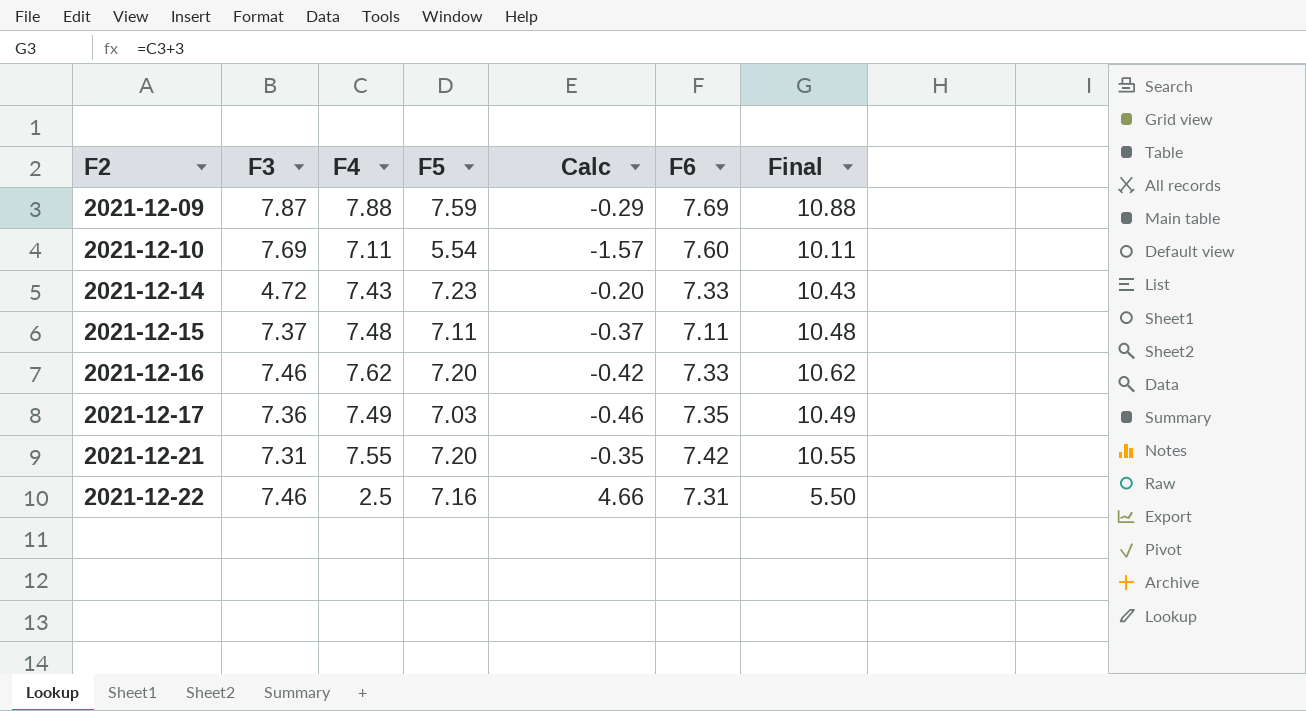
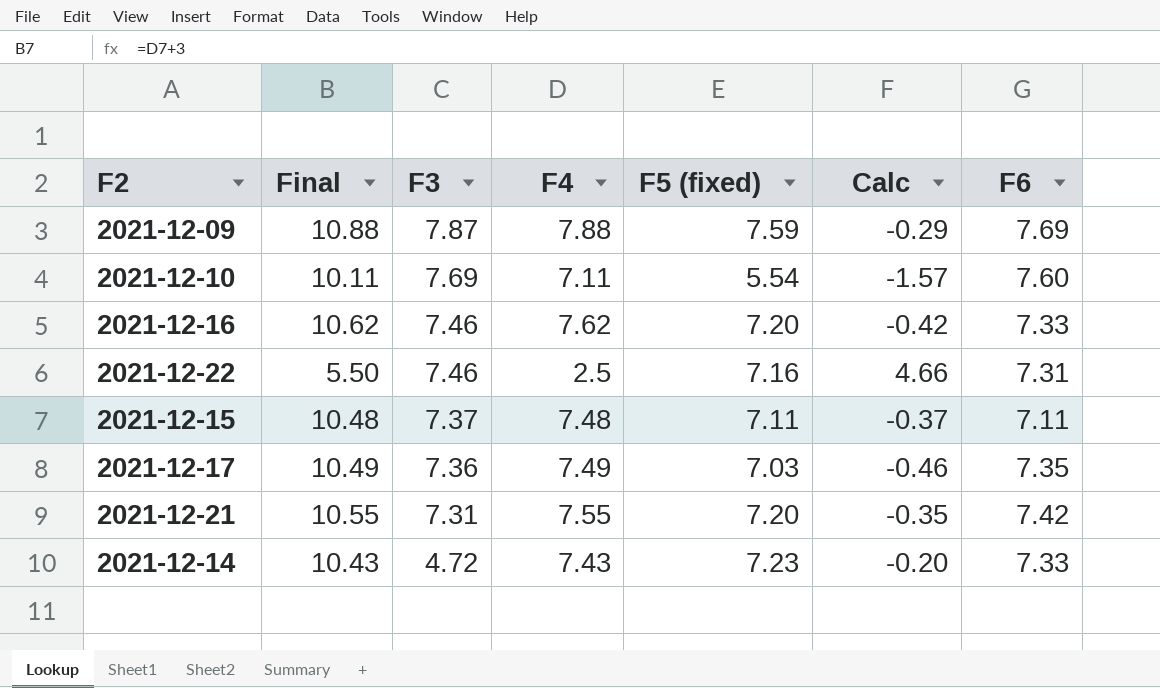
row order: F2 ascending -> F3 descending
column Final | position: 7 -> 2
column name: F5 -> F5 (fixed)

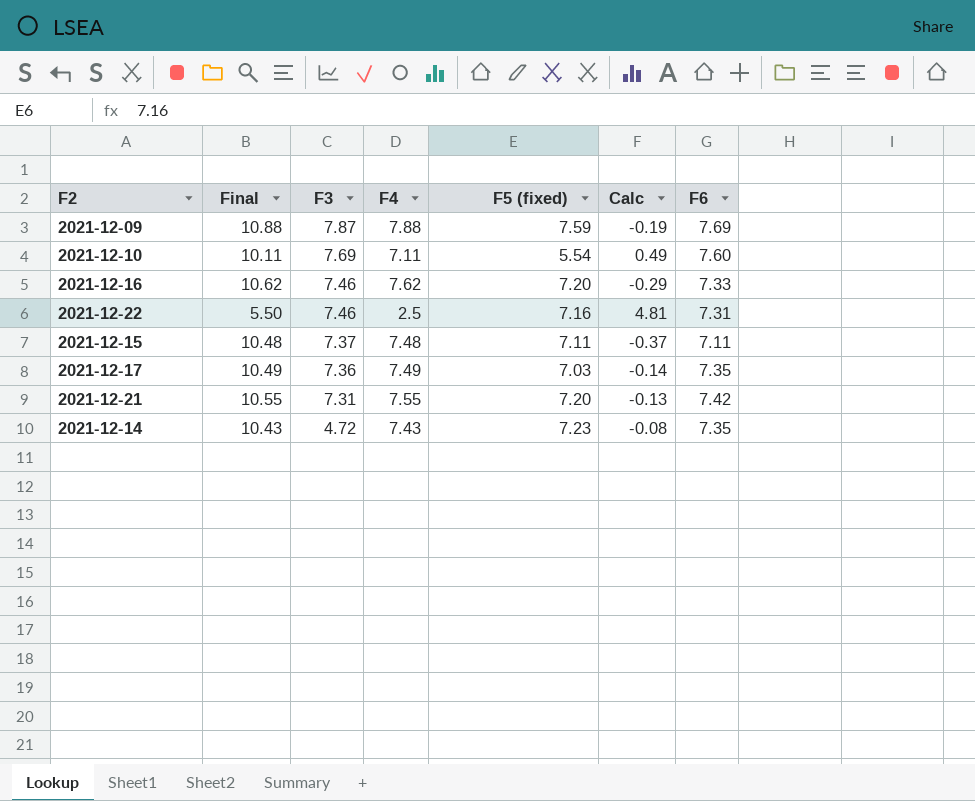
column Calc | formula: [F5 (fixed)] - [F4] -> [F6] - [F4]
2021-12-14 | F6: 7.33 -> 7.35

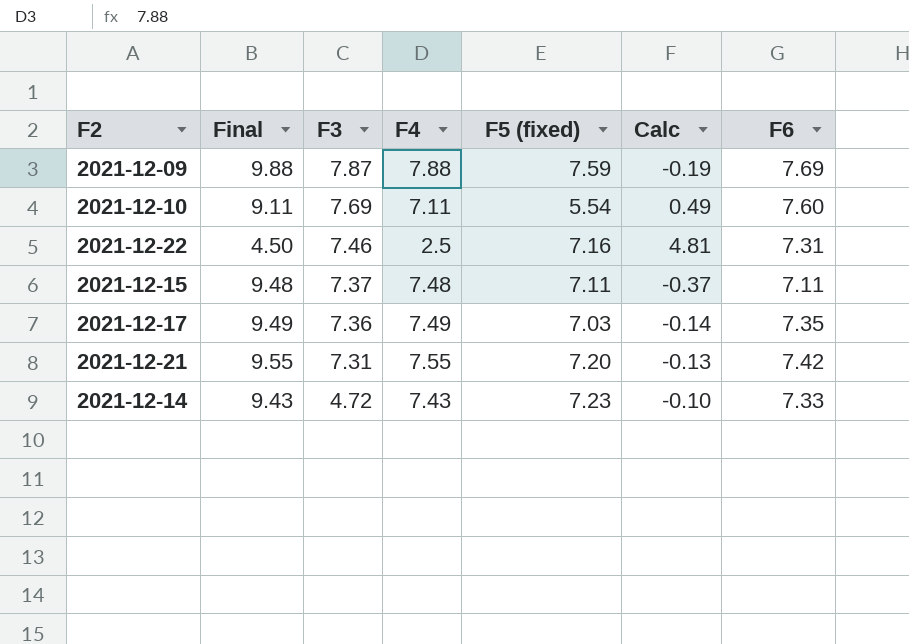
column Final | formula: [F4] + 3 -> [F4] + 2
row 2021-12-16: 10.62 | 7.46 | 7.62 | 7.20 | -0.29 | 7.33 -> none
2021-12-14 | Calc: -0.08 -> -0.10
2021-12-14 | F6: 7.35 -> 7.33

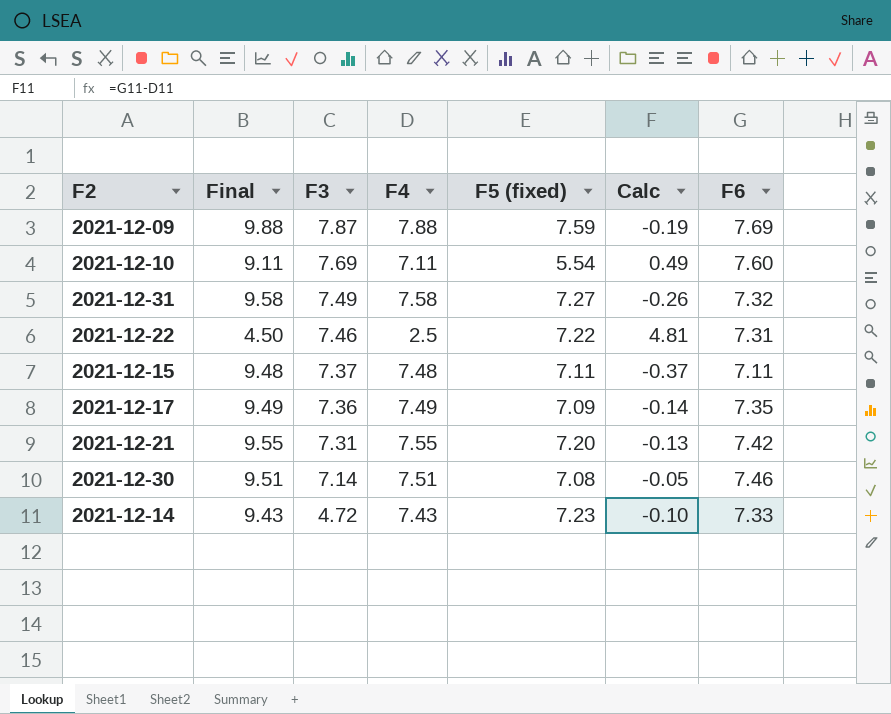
row 2021-12-31: none -> 9.58 | 7.49 | 7.58 | 7.27 | -0.26 | 7.32
2021-12-22 | F5 (fixed): 7.16 -> 7.22
2021-12-17 | F5 (fixed): 7.03 -> 7.09
row 2021-12-30: none -> 9.51 | 7.14 | 7.51 | 7.08 | -0.05 | 7.46

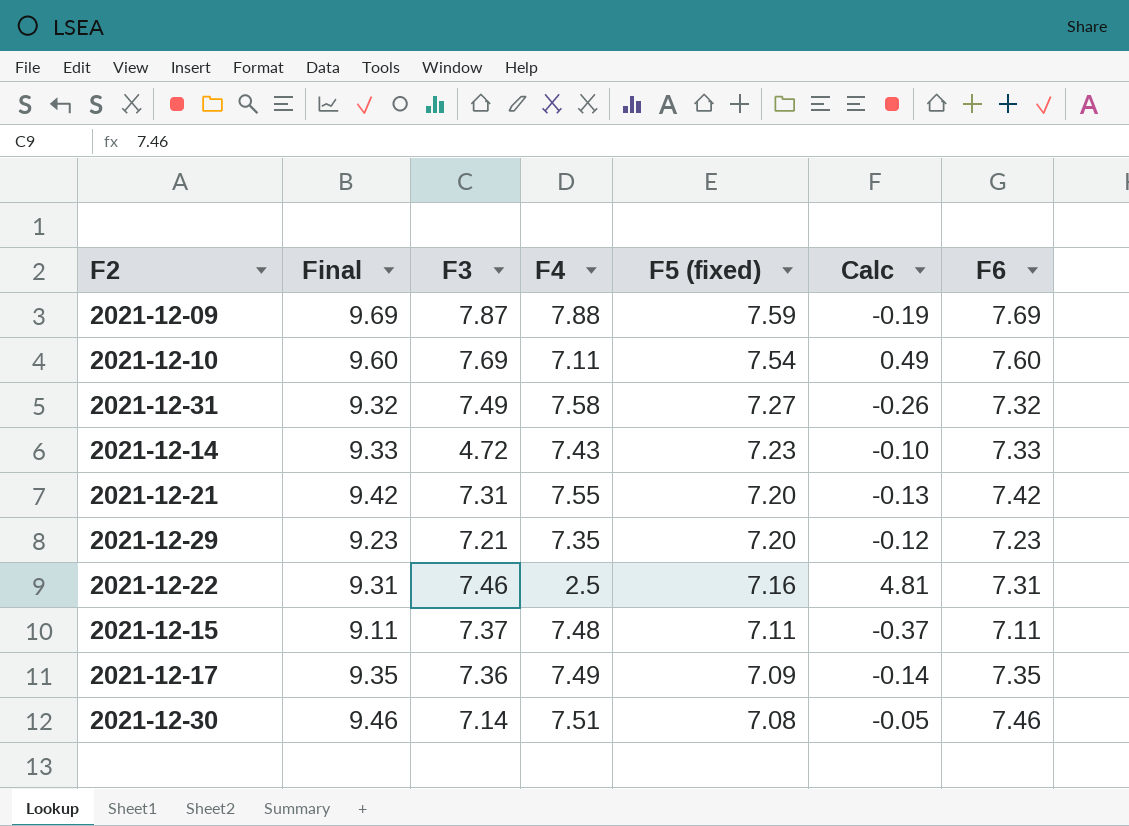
row order: F3 descending -> F5 (fixed) descending
column Final | formula: [F4] + 2 -> [F6] + 2
2021-12-10 | F5 (fixed): 5.54 -> 7.54
row 2021-12-29: none -> 9.23 | 7.21 | 7.35 | 7.20 | -0.12 | 7.23
2021-12-22 | F5 (fixed): 7.22 -> 7.16

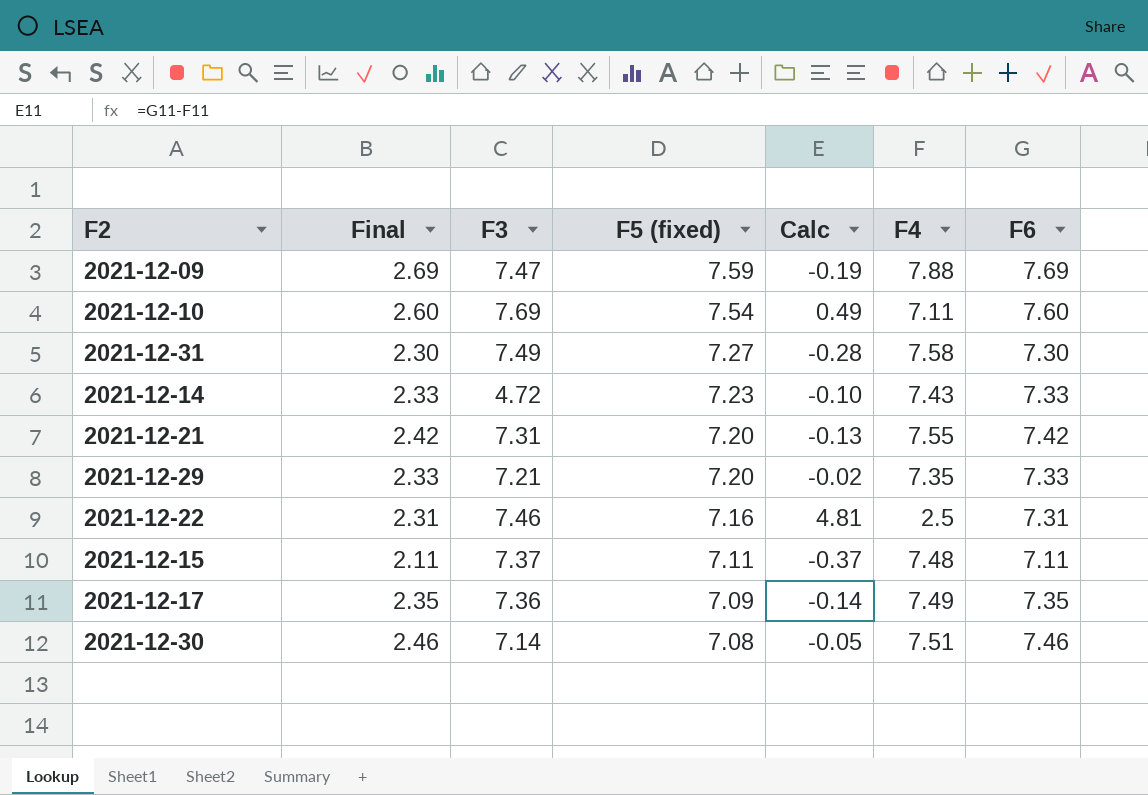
column Final | formula: [F6] + 2 -> [F6] - 5
column F4 | position: 4 -> 6
2021-12-09 | F3: 7.87 -> 7.47
2021-12-31 | Calc: -0.26 -> -0.28
2021-12-31 | F6: 7.32 -> 7.30
2021-12-29 | Calc: -0.12 -> -0.02
2021-12-29 | F6: 7.23 -> 7.33

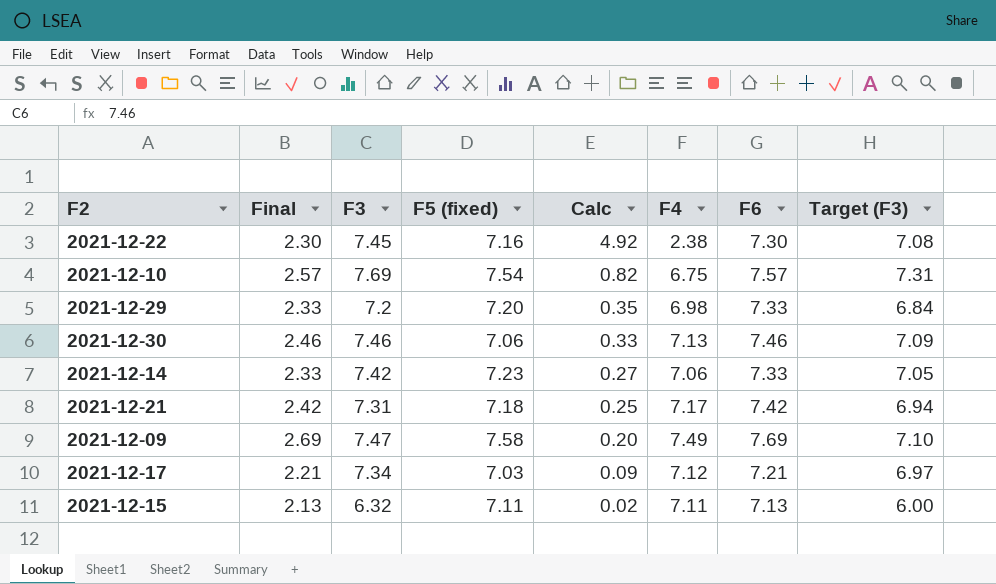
row order: F5 (fixed) descending -> Calc descending
column Target (F3) | formula: none -> [F3] * 0.95
row 2021-12-31: 2.30 | 7.49 | 7.27 | -0.28 | 7.58 | 7.30 -> none
2021-12-22 | Final: 2.31 -> 2.30
2021-12-22 | F3: 7.46 -> 7.45
2021-12-22 | Calc: 4.81 -> 4.92
2021-12-22 | F4: 2.5 -> 2.38
2021-12-22 | F6: 7.31 -> 7.30
2021-12-10 | Final: 2.60 -> 2.57
2021-12-10 | Calc: 0.49 -> 0.82
2021-12-10 | F4: 7.11 -> 6.75
2021-12-10 | F6: 7.60 -> 7.57
2021-12-29 | F3: 7.21 -> 7.2
2021-12-29 | Calc: -0.02 -> 0.35
2021-12-29 | F4: 7.35 -> 6.98
2021-12-30 | F3: 7.14 -> 7.46
2021-12-30 | F5 (fixed): 7.08 -> 7.06
2021-12-30 | Calc: -0.05 -> 0.33
2021-12-30 | F4: 7.51 -> 7.13
2021-12-14 | F3: 4.72 -> 7.42
2021-12-14 | Calc: -0.10 -> 0.27
2021-12-14 | F4: 7.43 -> 7.06
2021-12-21 | F5 (fixed): 7.20 -> 7.18
2021-12-21 | Calc: -0.13 -> 0.25
2021-12-21 | F4: 7.55 -> 7.17
2021-12-09 | F5 (fixed): 7.59 -> 7.58
2021-12-09 | Calc: -0.19 -> 0.20
2021-12-09 | F4: 7.88 -> 7.49
2021-12-17 | Final: 2.35 -> 2.21
2021-12-17 | F3: 7.36 -> 7.34
2021-12-17 | F5 (fixed): 7.09 -> 7.03
2021-12-17 | Calc: -0.14 -> 0.09
2021-12-17 | F4: 7.49 -> 7.12
2021-12-17 | F6: 7.35 -> 7.21
2021-12-15 | Final: 2.11 -> 2.13
2021-12-15 | F3: 7.37 -> 6.32
2021-12-15 | Calc: -0.37 -> 0.02
2021-12-15 | F4: 7.48 -> 7.11
2021-12-15 | F6: 7.11 -> 7.13

